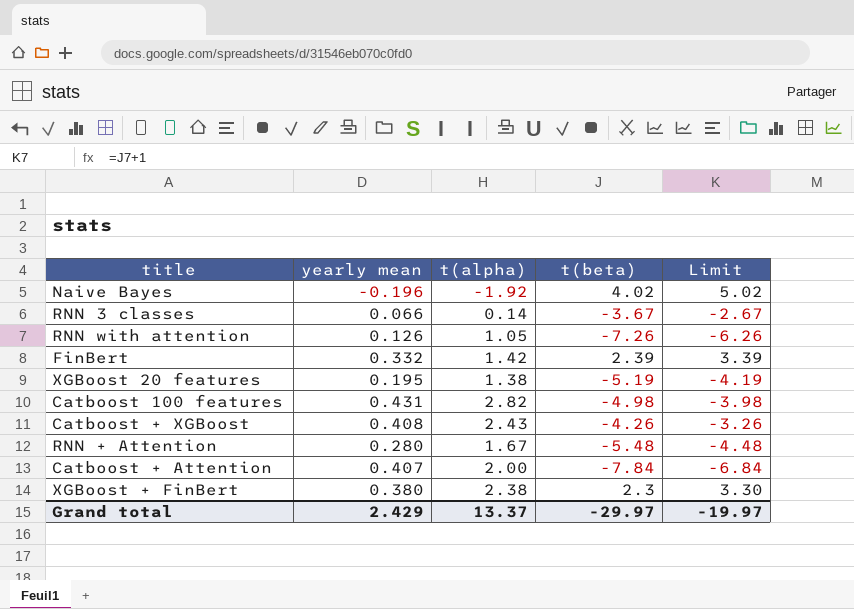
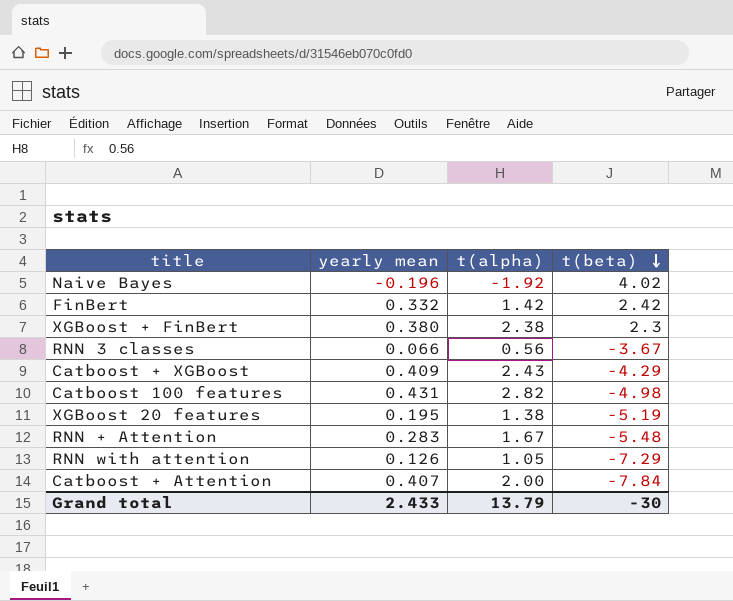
row order: none -> t(beta) descending
column Limit | formula: [t(beta)] + 1 -> none
FinBert | t(beta): 2.39 -> 2.42
RNN 3 classes | t(alpha): 0.14 -> 0.56
Catboost + XGBoost | yearly mean: 0.408 -> 0.409
Catboost + XGBoost | t(beta): -4.26 -> -4.29
RNN + Attention | yearly mean: 0.280 -> 0.283
RNN with attention | t(beta): -7.26 -> -7.29
Grand total | yearly mean: 2.429 -> 2.433
Grand total | t(alpha): 13.37 -> 13.79
Grand total | t(beta): -29.97 -> -30

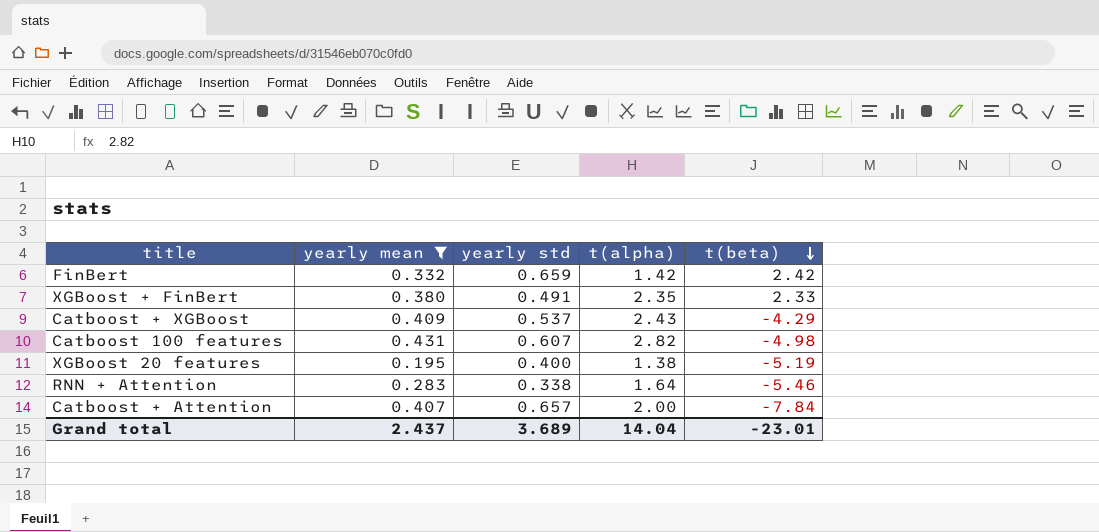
filter: none -> yearly mean >= 0.195
column yearly std | position: none -> 3
XGBoost + FinBert | t(alpha): 2.38 -> 2.35
XGBoost + FinBert | t(beta): 2.3 -> 2.33
RNN + Attention | t(alpha): 1.67 -> 1.64
RNN + Attention | t(beta): -5.48 -> -5.46
Grand total | yearly mean: 2.433 -> 2.437
Grand total | t(alpha): 13.79 -> 14.04
Grand total | t(beta): -30 -> -23.01

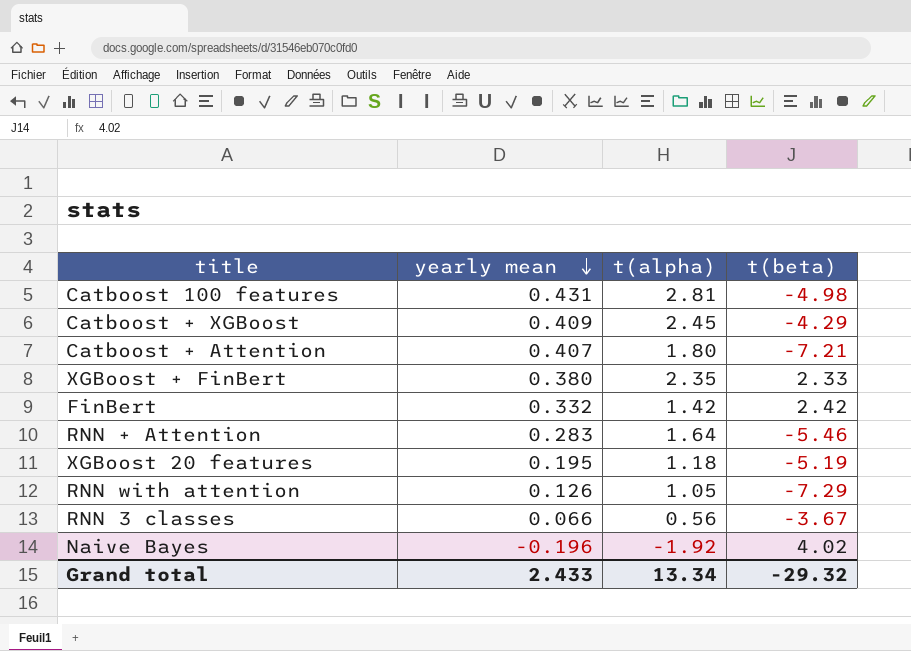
filter: yearly mean >= 0.195 -> none
row order: t(beta) descending -> yearly mean descending
column yearly std | position: 3 -> none
Catboost 100 features | t(alpha): 2.82 -> 2.81
Catboost + XGBoost | t(alpha): 2.43 -> 2.45
Catboost + Attention | t(alpha): 2.00 -> 1.80
Catboost + Attention | t(beta): -7.84 -> -7.21
XGBoost 20 features | t(alpha): 1.38 -> 1.18
Grand total | yearly mean: 2.437 -> 2.433
Grand total | t(alpha): 14.04 -> 13.34
Grand total | t(beta): -23.01 -> -29.32

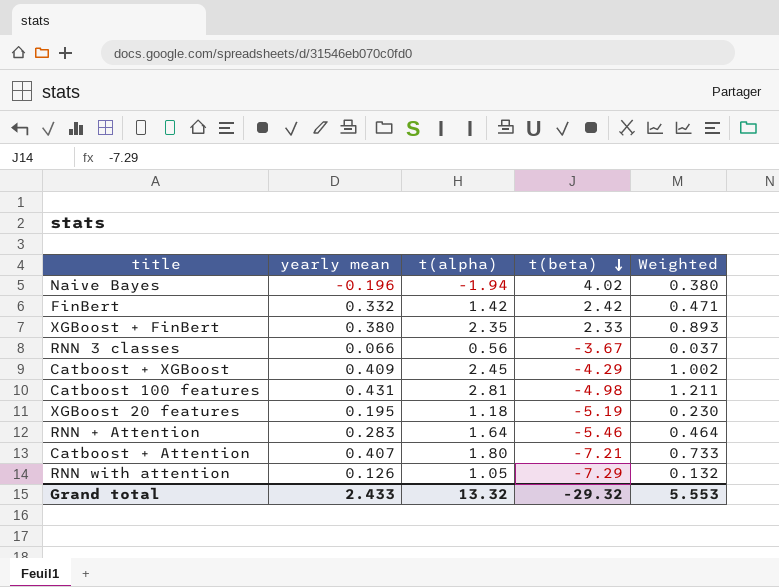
row order: yearly mean descending -> t(beta) descending
column Weighted | formula: none -> [yearly mean] * [t(alpha)]
Naive Bayes | t(alpha): -1.92 -> -1.94
Grand total | t(alpha): 13.34 -> 13.32

